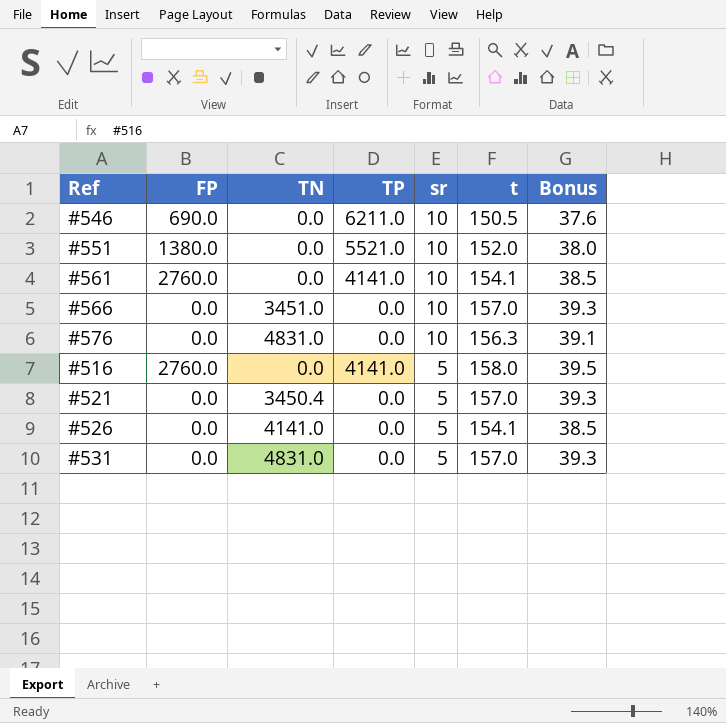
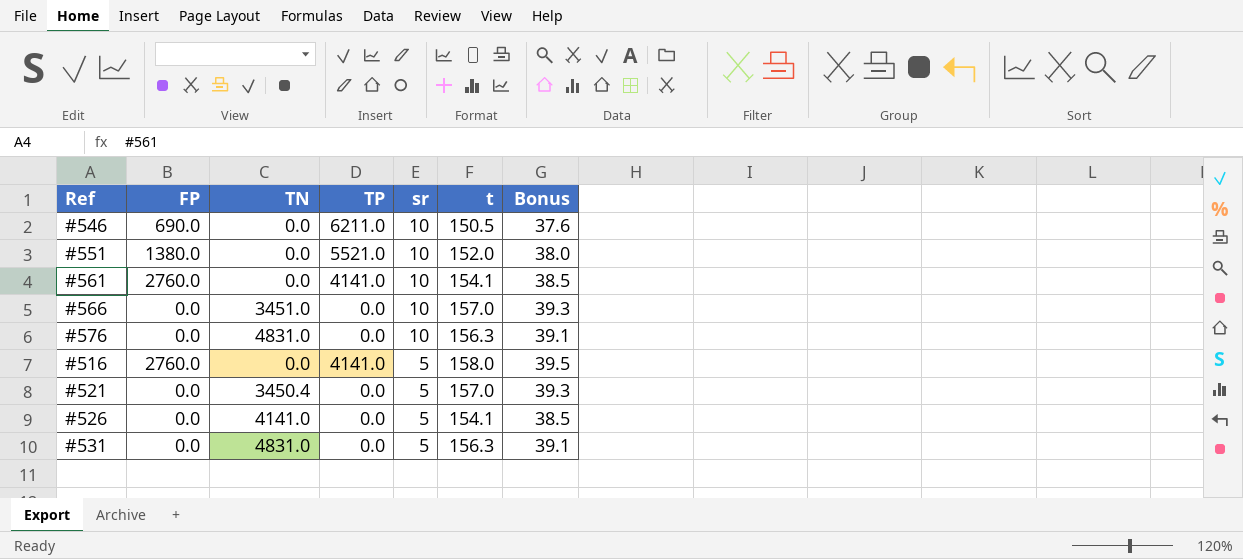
#531 | t: 157.0 -> 156.3
#531 | Bonus: 39.3 -> 39.1

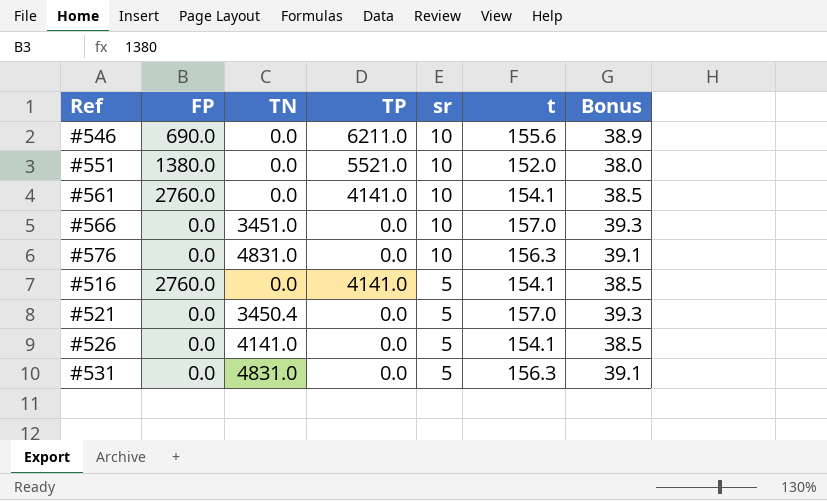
#546 | t: 150.5 -> 155.6
#546 | Bonus: 37.6 -> 38.9
#516 | t: 158.0 -> 154.1
#516 | Bonus: 39.5 -> 38.5

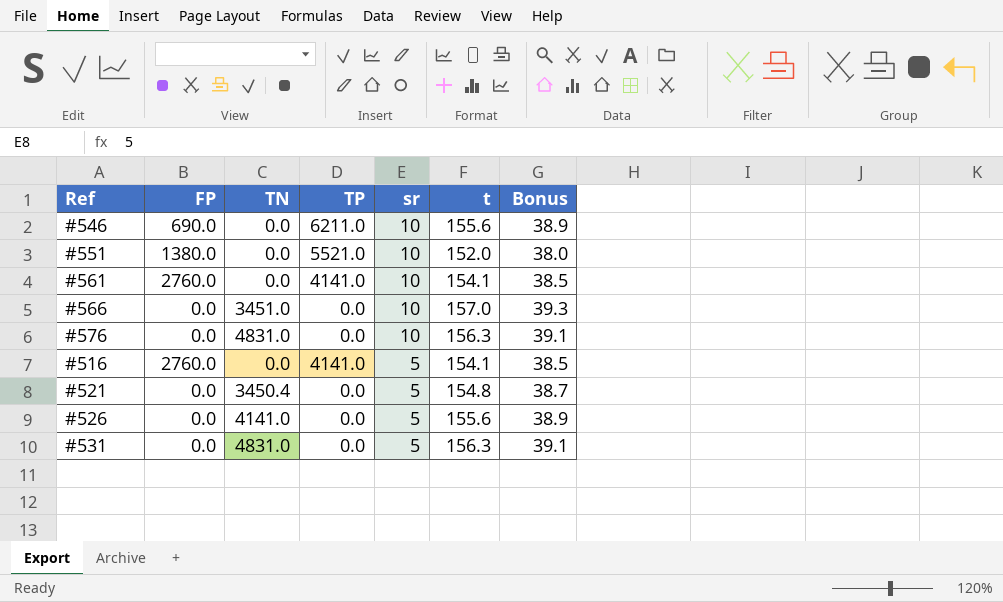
#521 | t: 157.0 -> 154.8
#521 | Bonus: 39.3 -> 38.7
#526 | t: 154.1 -> 155.6
#526 | Bonus: 38.5 -> 38.9

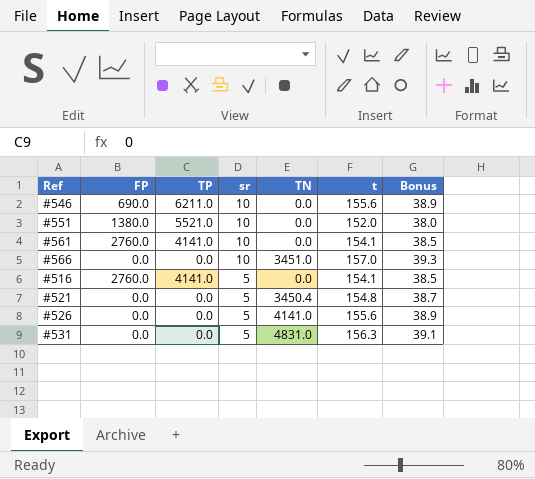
column TN | position: 3 -> 5
row #576: 0.0 | 4831.0 | 0.0 | 10 | 156.3 | 39.1 -> none

